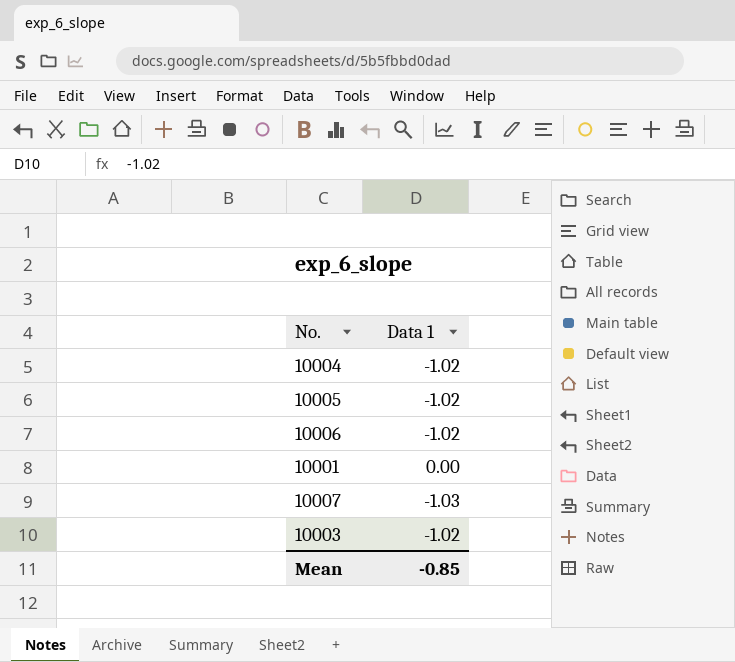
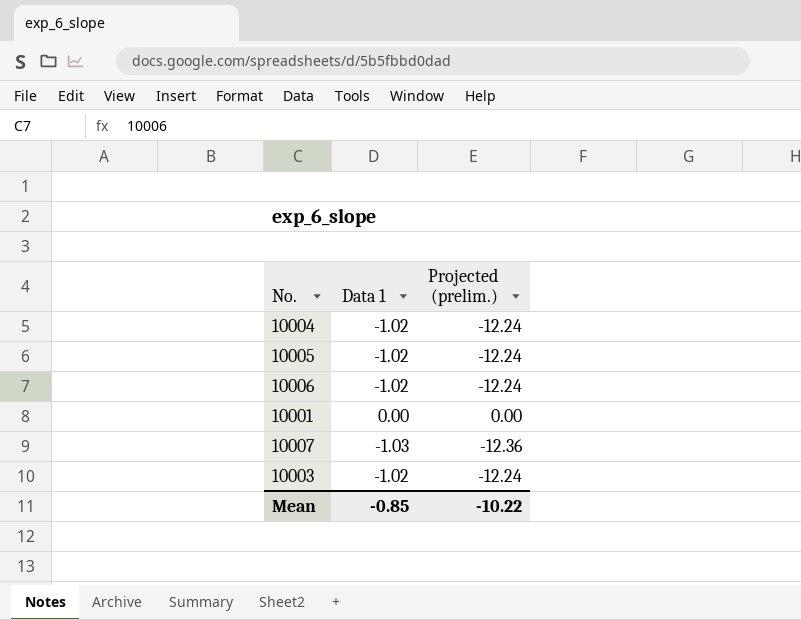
column Projected (prelim.) | formula: none -> [Data 1] * 12

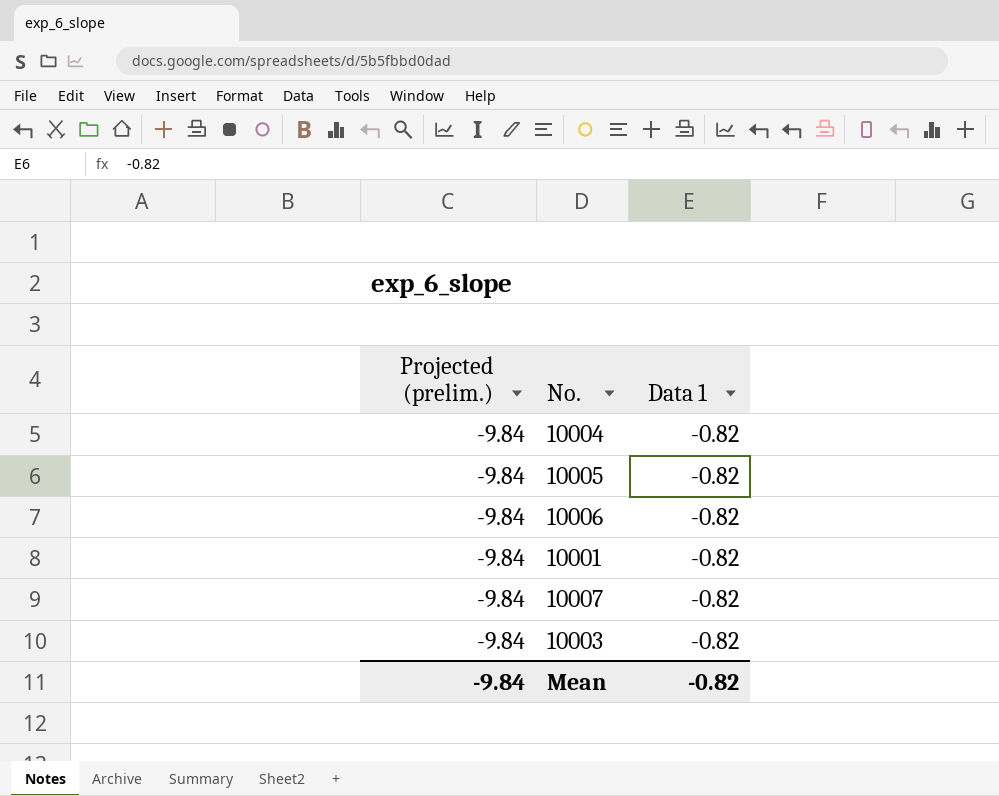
column Projected (prelim.) | position: 3 -> 1
10004 | Projected (prelim.): -12.24 -> -9.84
10004 | Data 1: -1.02 -> -0.82
10005 | Projected (prelim.): -12.24 -> -9.84
10005 | Data 1: -1.02 -> -0.82
10006 | Projected (prelim.): -12.24 -> -9.84
10006 | Data 1: -1.02 -> -0.82
10001 | Projected (prelim.): 0.00 -> -9.84
10001 | Data 1: 0.00 -> -0.82
10007 | Projected (prelim.): -12.36 -> -9.84
10007 | Data 1: -1.03 -> -0.82
10003 | Projected (prelim.): -12.24 -> -9.84
10003 | Data 1: -1.02 -> -0.82
Mean | Projected (prelim.): -10.22 -> -9.84
Mean | Data 1: -0.85 -> -0.82

